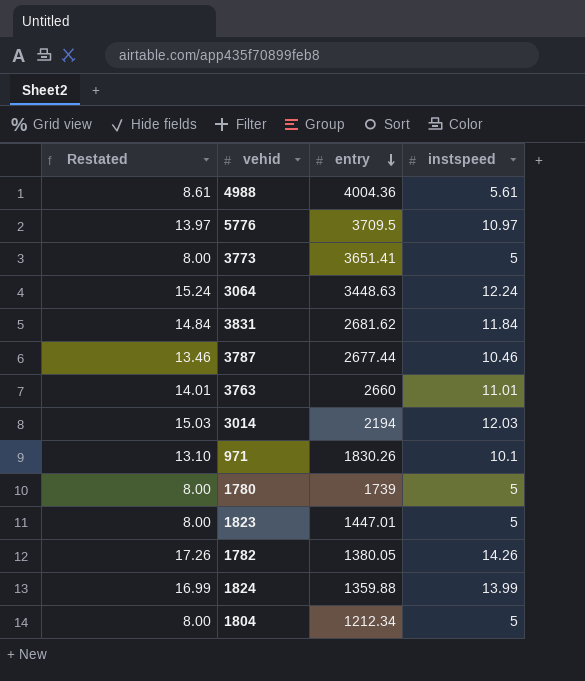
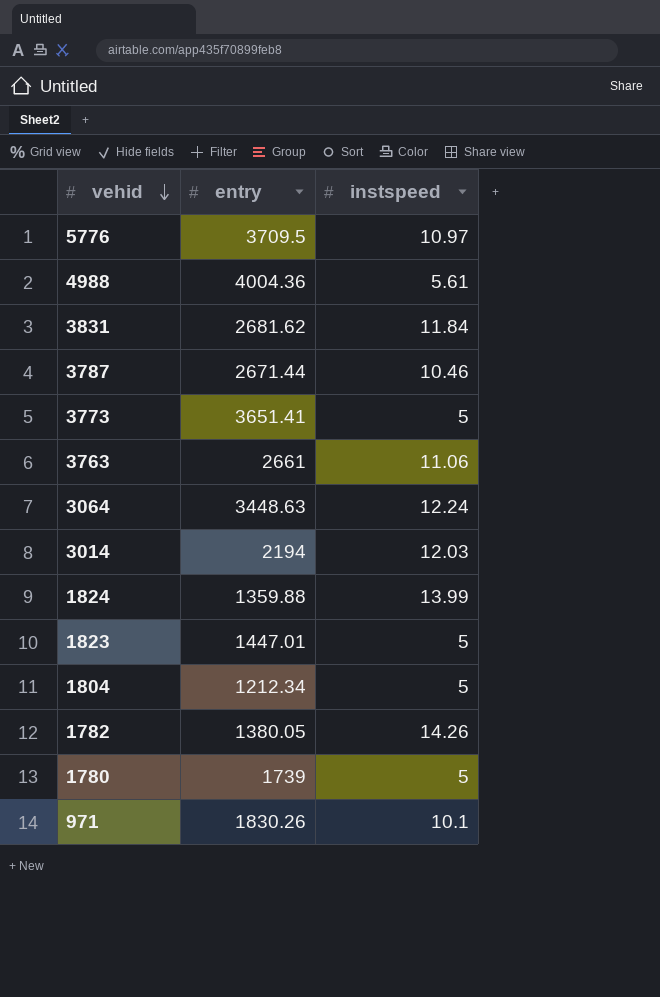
row order: entry descending -> vehid descending
column Restated | formula: [instspeed] + 3 -> none
3787 | entry: 2677.44 -> 2671.44
3763 | entry: 2660 -> 2661
3763 | instspeed: 11.01 -> 11.06

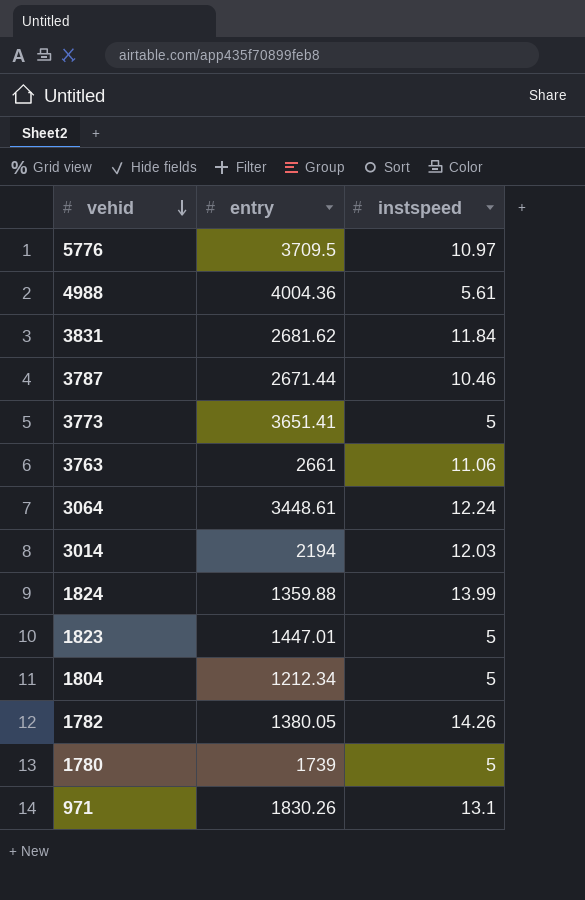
3064 | entry: 3448.63 -> 3448.61
971 | instspeed: 10.1 -> 13.1

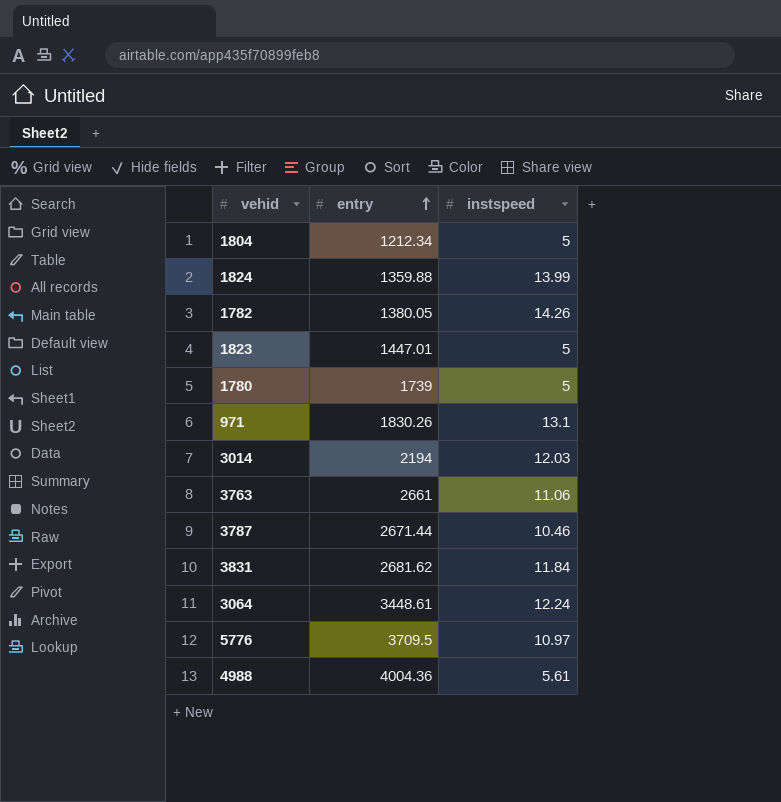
row order: vehid descending -> entry ascending
row 3773: 3651.41 | 5 -> none

